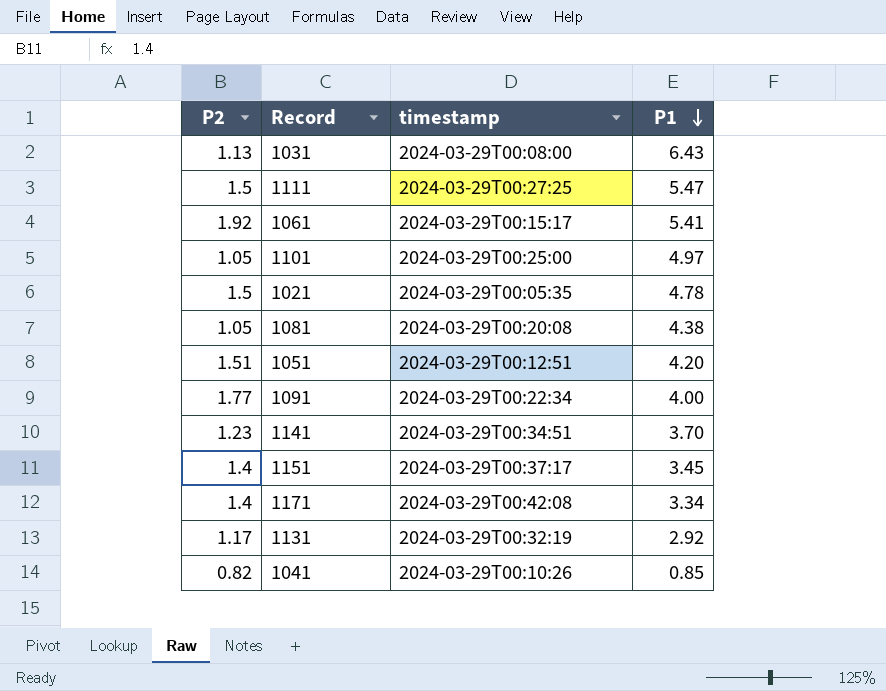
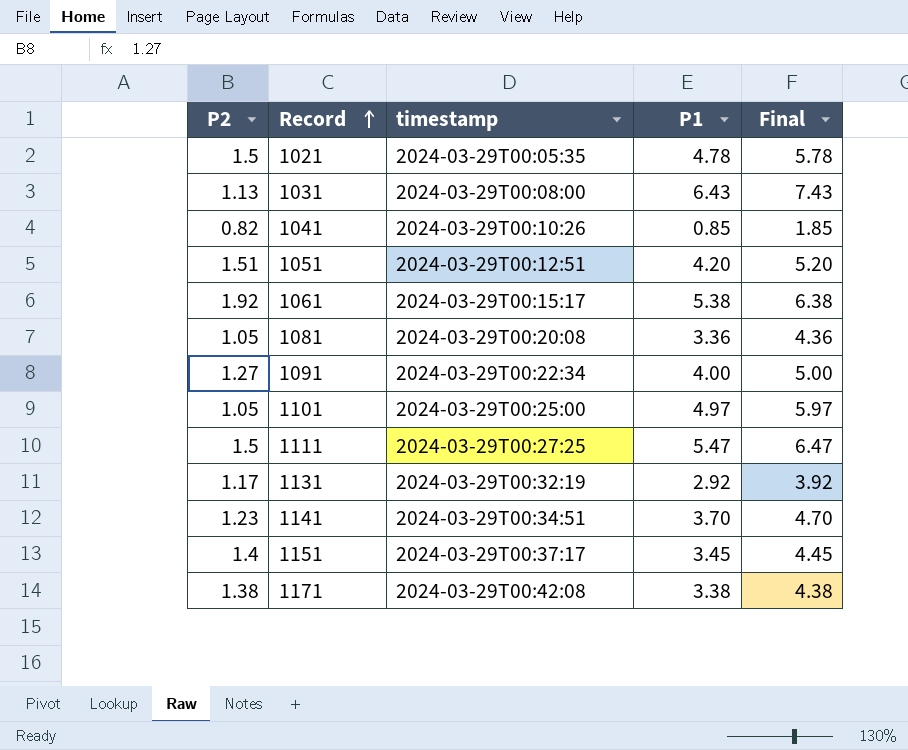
row order: P1 descending -> Record ascending
column Final | formula: none -> [P1] + 1
1061 | P1: 5.41 -> 5.38
1081 | P1: 4.38 -> 3.36
1091 | P2: 1.77 -> 1.27
1171 | P2: 1.4 -> 1.38
1171 | P1: 3.34 -> 3.38

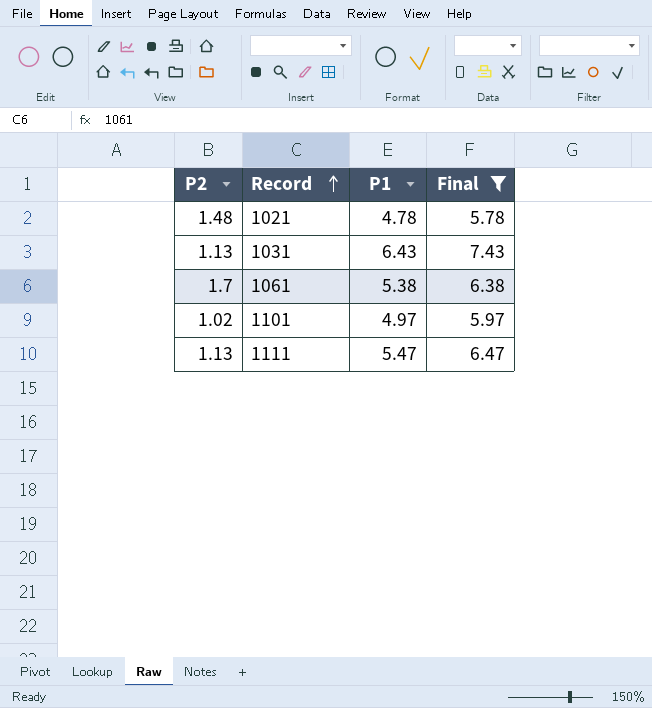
filter: none -> Final >= 5.78
column timestamp | position: 3 -> none
1021 | P2: 1.5 -> 1.48
1061 | P2: 1.92 -> 1.7
1101 | P2: 1.05 -> 1.02
1111 | P2: 1.5 -> 1.13

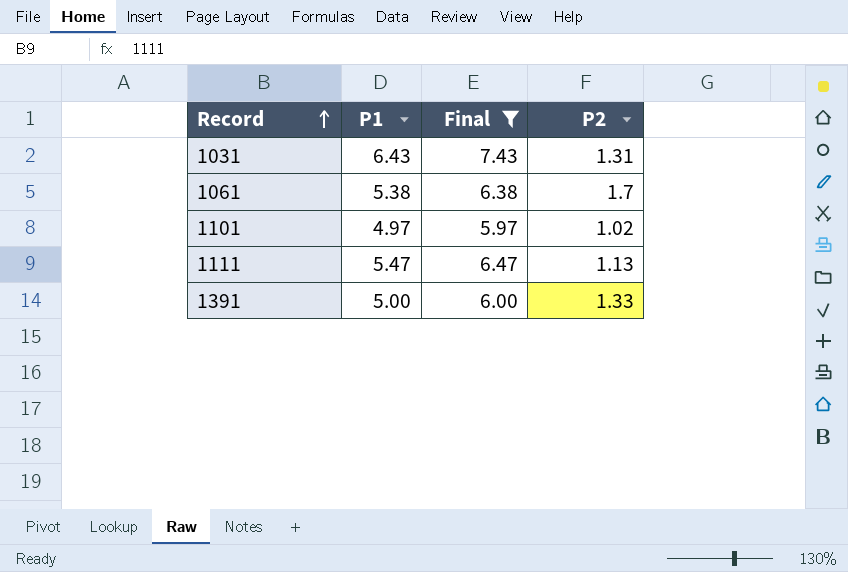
column P2 | position: 1 -> 4
row 1021: 1.48 | 4.78 | 5.78 -> none
1031 | P2: 1.13 -> 1.31
row 1391: none -> 5.00 | 6.00 | 1.33

